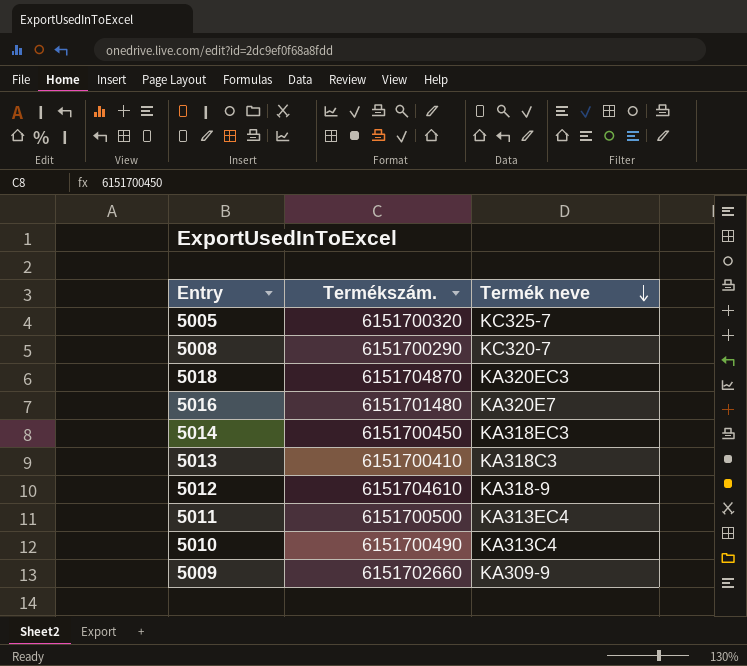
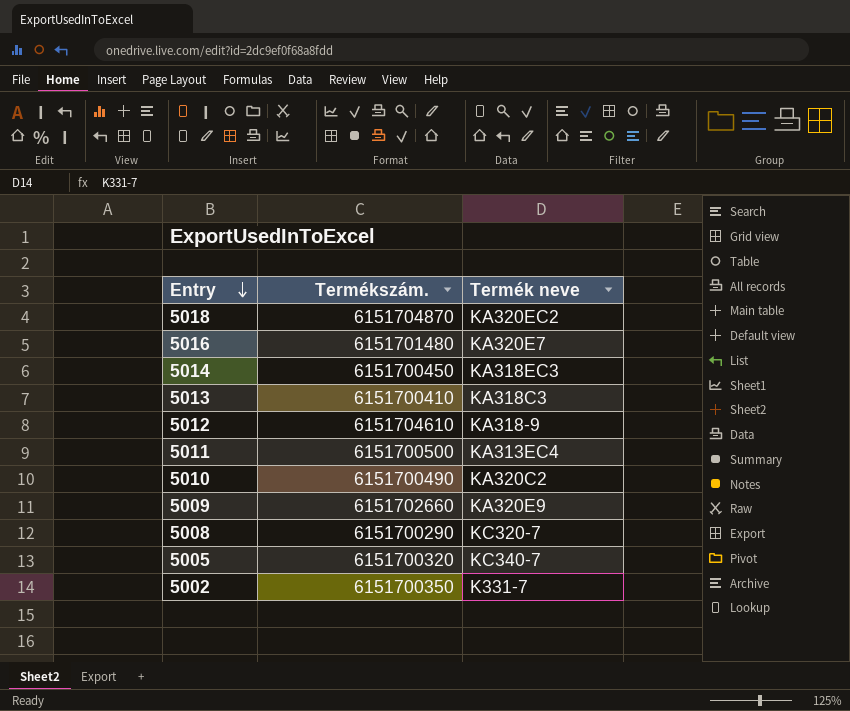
row order: Termék neve descending -> Entry descending
5018 | Termék neve: KA320EC3 -> KA320EC2
5010 | Termék neve: KA313C4 -> KA320C2
5009 | Termék neve: KA309-9 -> KA320E9
5005 | Termék neve: KC325-7 -> KC340-7
row 5002: none -> 6151700350 | K331-7

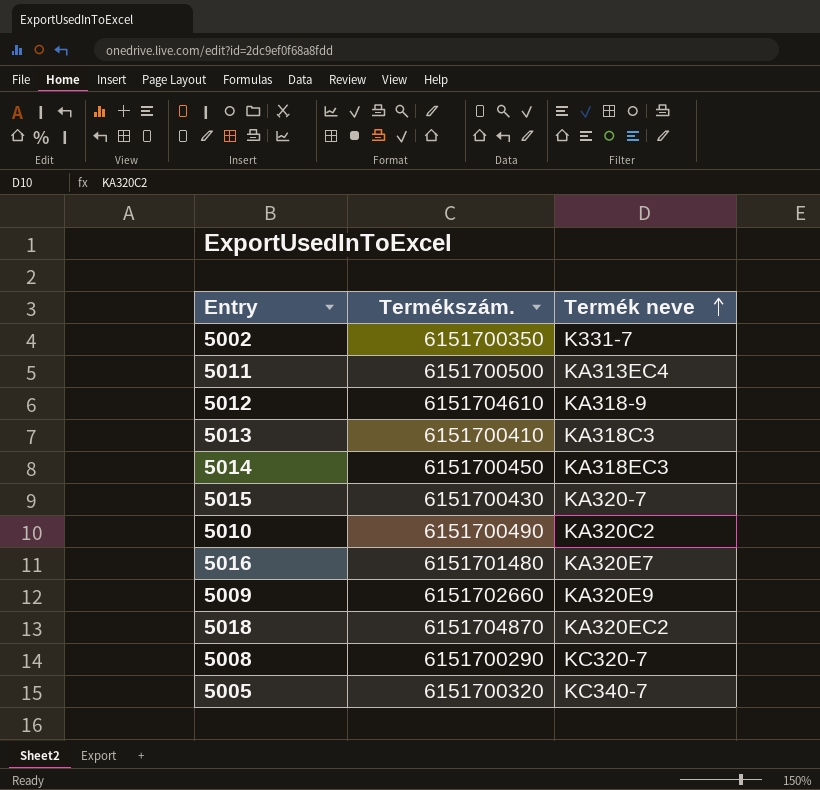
row order: Entry descending -> Termék neve ascending
row 5015: none -> 6151700430 | KA320-7

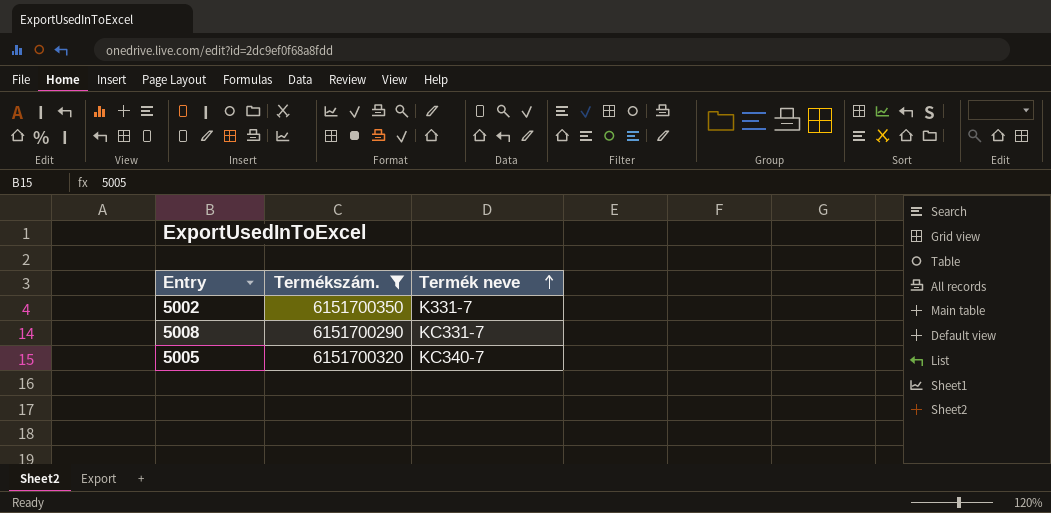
filter: none -> Termékszám. <= 6151700350
5008 | Termék neve: KC320-7 -> KC331-7

